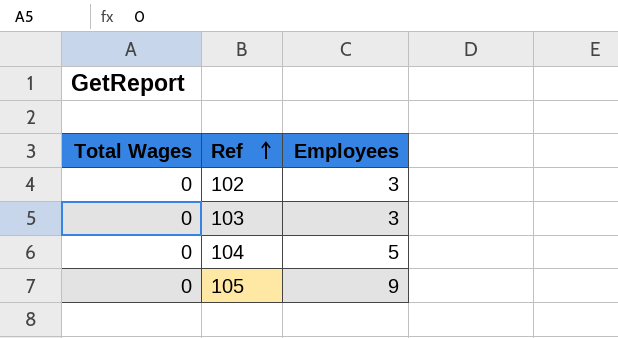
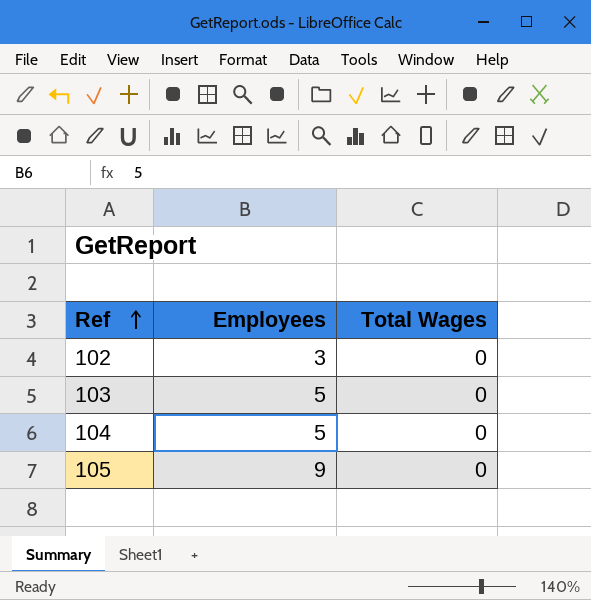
column Total Wages | position: 1 -> 3
103 | Employees: 3 -> 5

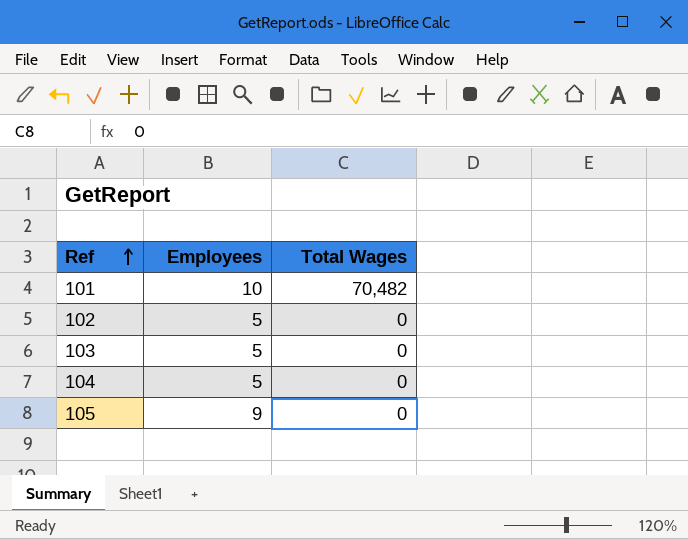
row 101: none -> 10 | 70,482
102 | Employees: 3 -> 5

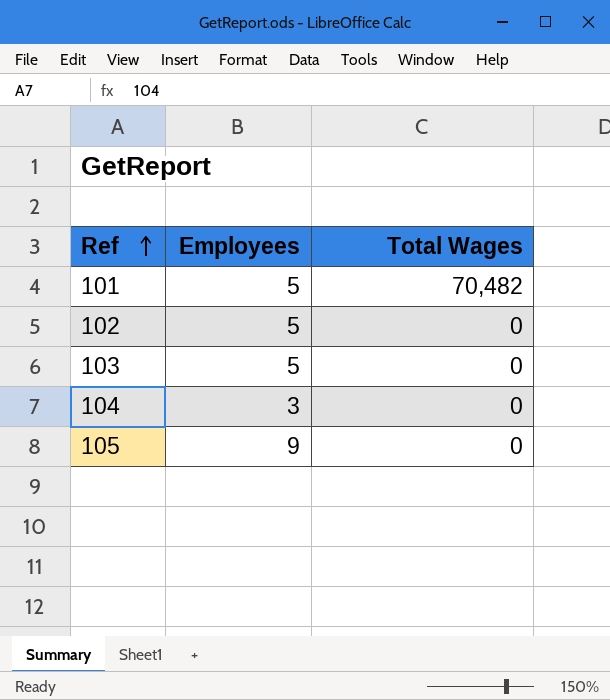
101 | Employees: 10 -> 5
104 | Employees: 5 -> 3

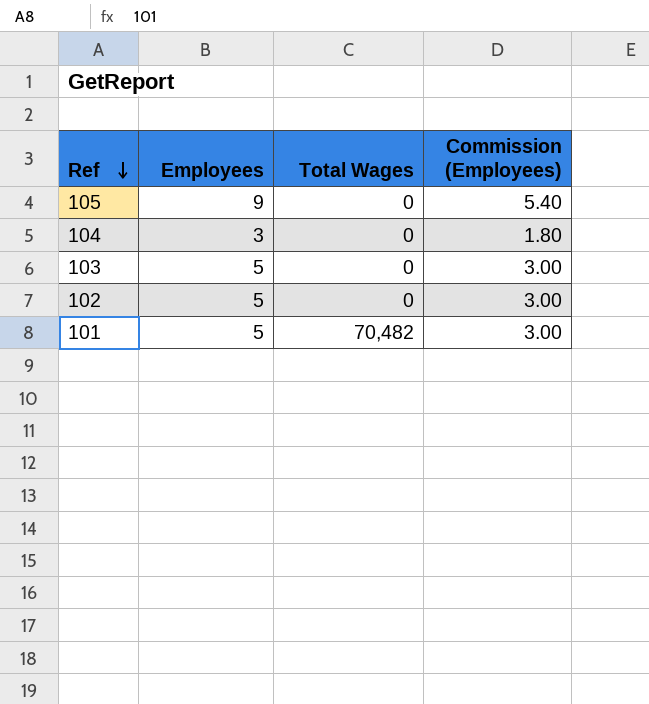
row order: Ref ascending -> Ref descending
column Commission (Employees) | formula: none -> [Employees] * 0.6

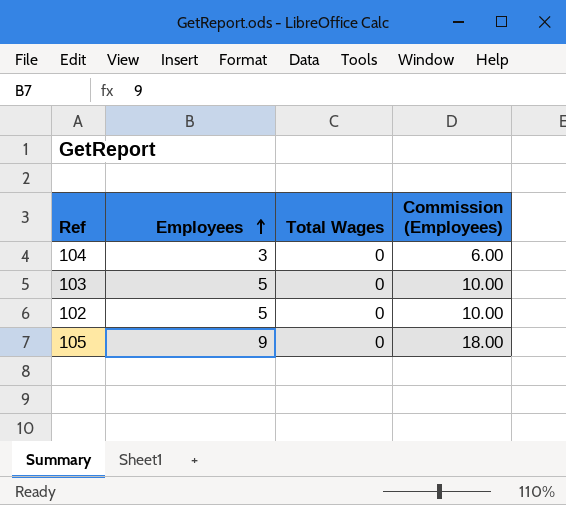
row order: Ref descending -> Employees ascending
column Commission (Employees) | formula: [Employees] * 0.6 -> [Employees] * 2
row 101: 5 | 70,482 | 3.00 -> none

